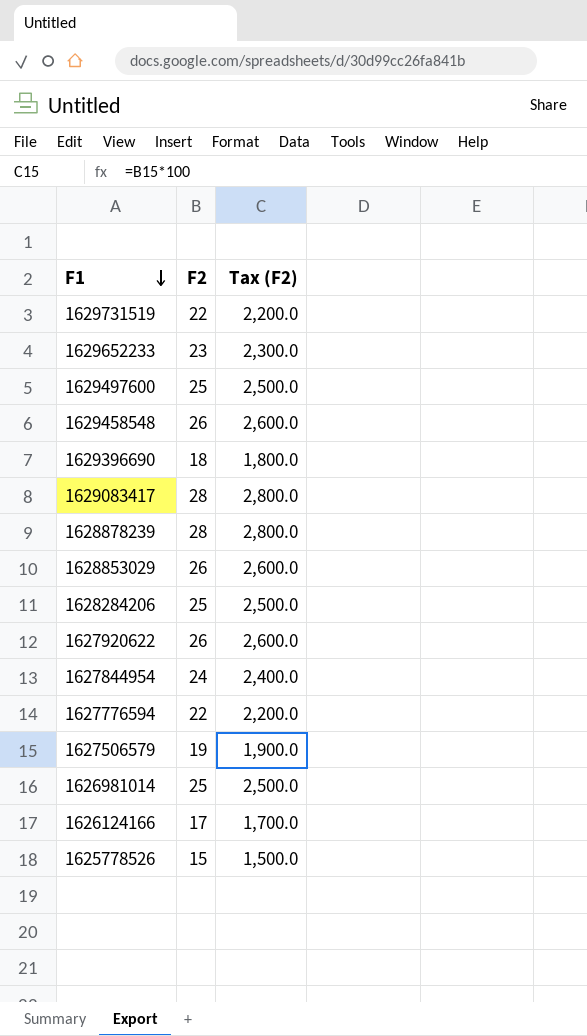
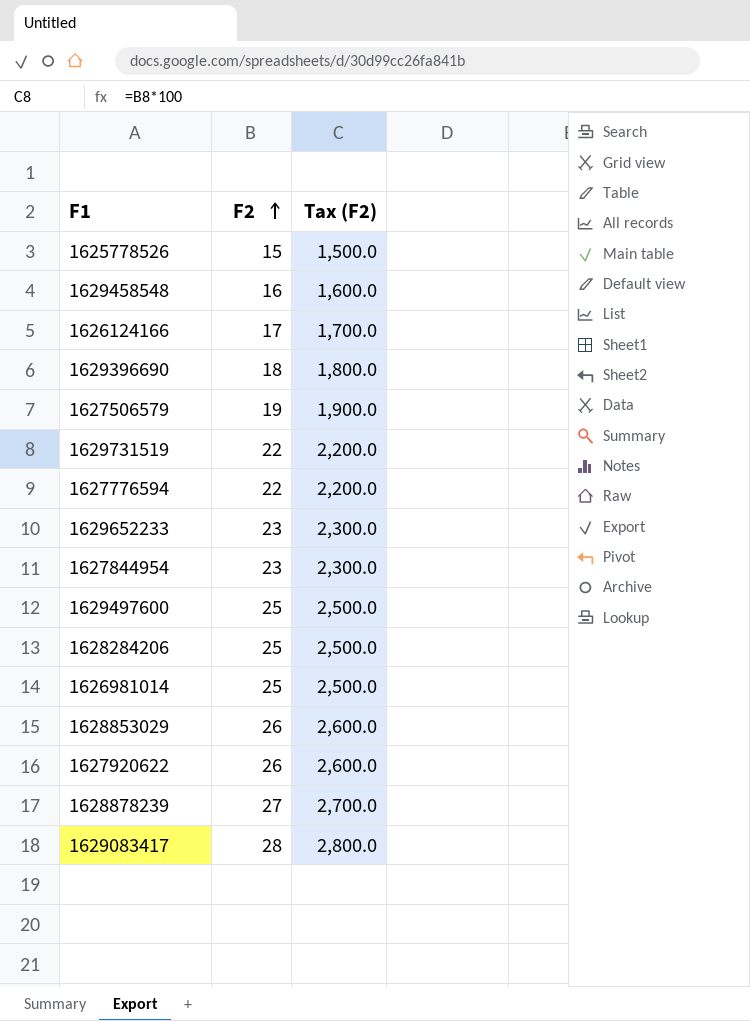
row order: F1 descending -> F2 ascending
1629458548 | F2: 26 -> 16
1629458548 | Tax (F2): 2,600.0 -> 1,600.0
1627844954 | F2: 24 -> 23
1627844954 | Tax (F2): 2,400.0 -> 2,300.0
1628878239 | F2: 28 -> 27
1628878239 | Tax (F2): 2,800.0 -> 2,700.0

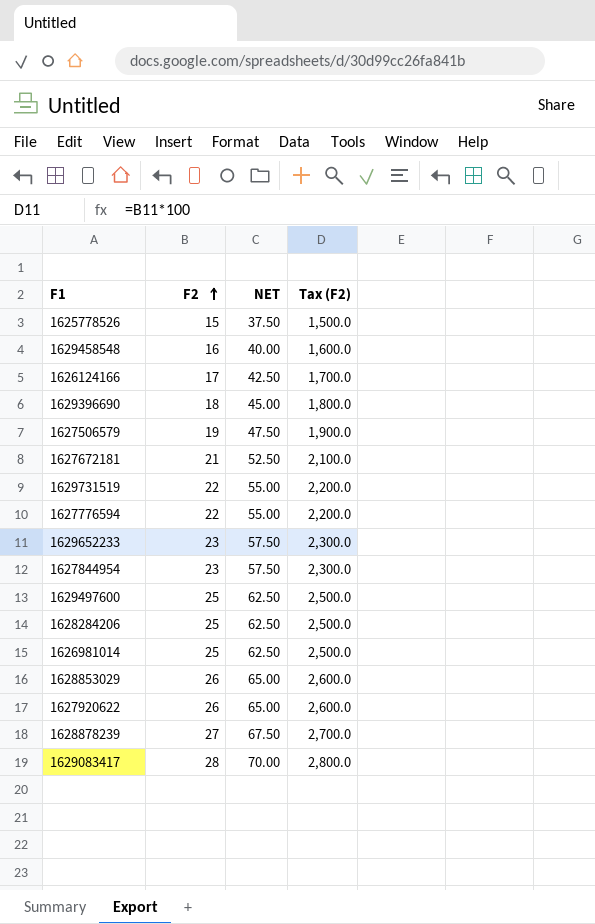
column NET | formula: none -> [F2] * 2.5
row 1627672181: none -> 21 | 52.50 | 2,100.0

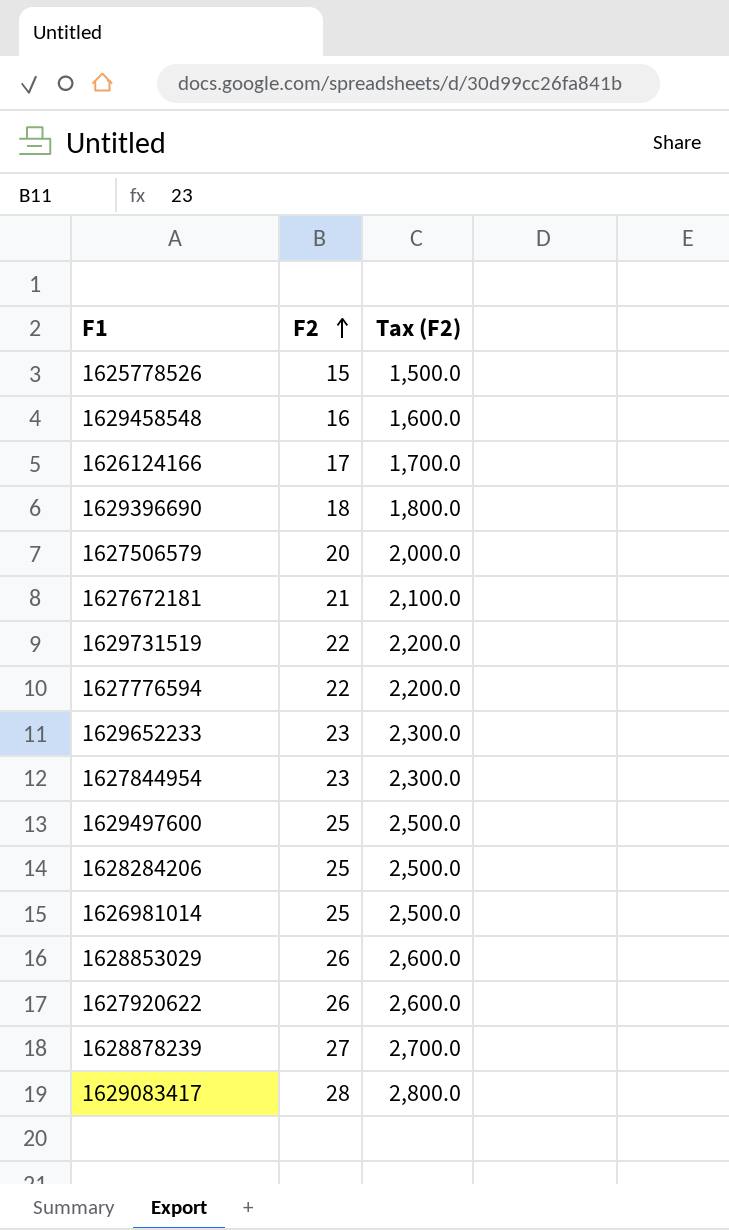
column NET | formula: [F2] * 2.5 -> none
1627506579 | F2: 19 -> 20
1627506579 | Tax (F2): 1,900.0 -> 2,000.0

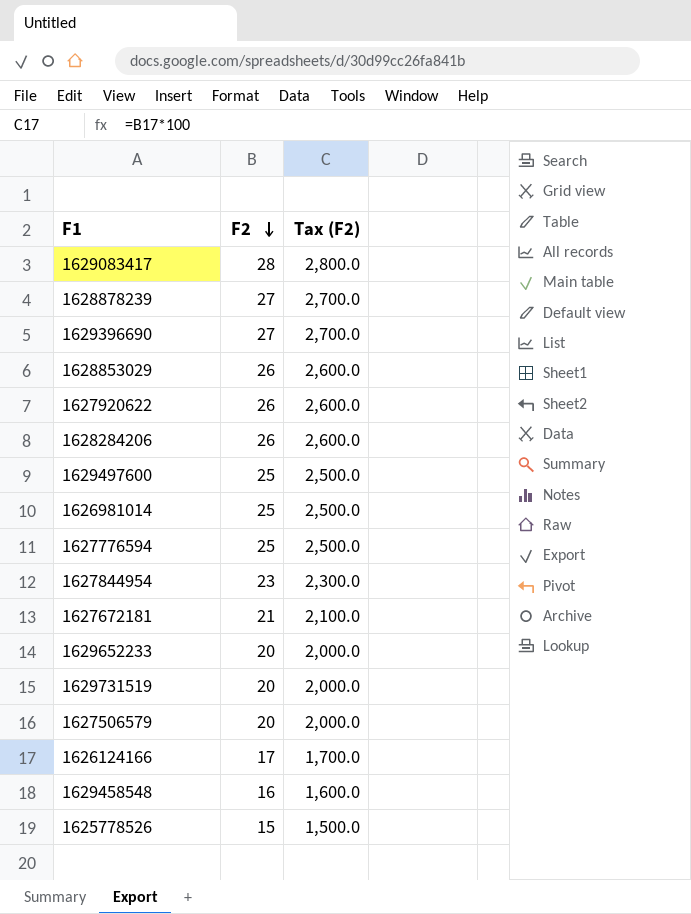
row order: F2 ascending -> F2 descending
1629396690 | F2: 18 -> 27
1629396690 | Tax (F2): 1,800.0 -> 2,700.0
1628284206 | F2: 25 -> 26
1628284206 | Tax (F2): 2,500.0 -> 2,600.0
1627776594 | F2: 22 -> 25
1627776594 | Tax (F2): 2,200.0 -> 2,500.0
1629652233 | F2: 23 -> 20
1629652233 | Tax (F2): 2,300.0 -> 2,000.0
1629731519 | F2: 22 -> 20
1629731519 | Tax (F2): 2,200.0 -> 2,000.0

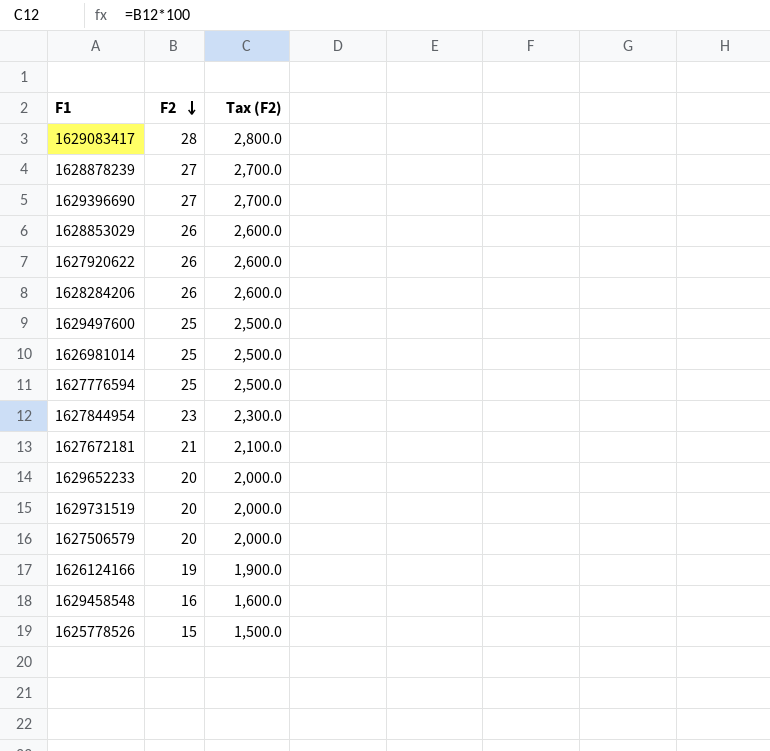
1626124166 | F2: 17 -> 19
1626124166 | Tax (F2): 1,700.0 -> 1,900.0

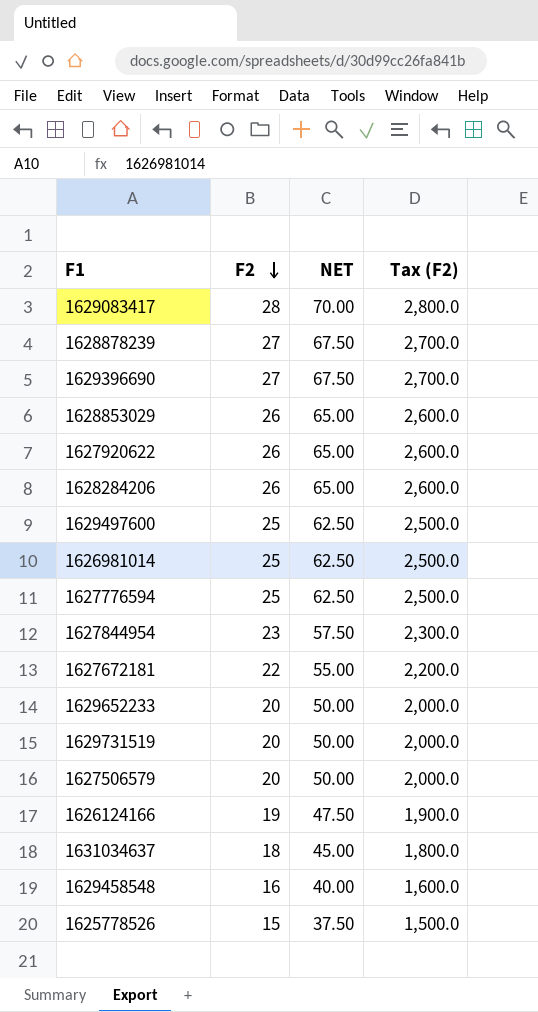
column NET | formula: none -> [F2] * 2.5
1627672181 | F2: 21 -> 22
1627672181 | Tax (F2): 2,100.0 -> 2,200.0
row 1631034637: none -> 18 | 45.00 | 1,800.0

